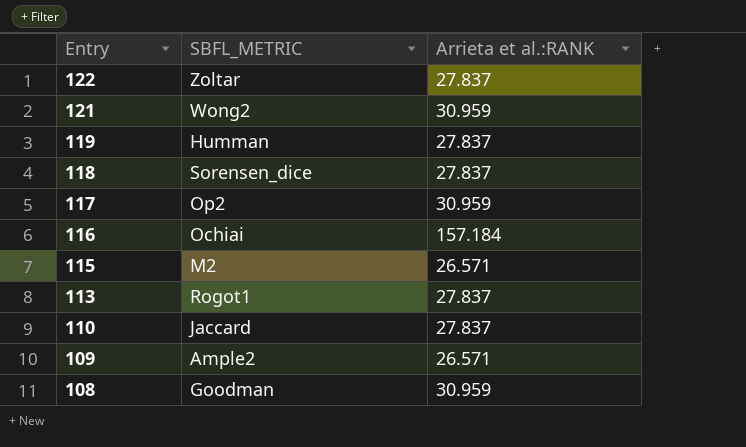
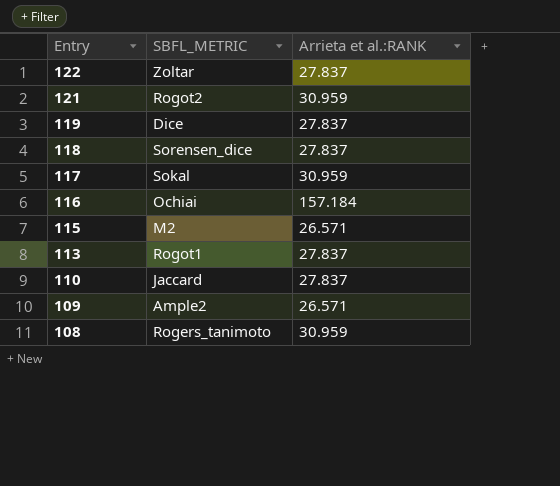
121 | SBFL_METRIC: Wong2 -> Rogot2
119 | SBFL_METRIC: Humman -> Dice
117 | SBFL_METRIC: Op2 -> Sokal
108 | SBFL_METRIC: Goodman -> Rogers_tanimoto

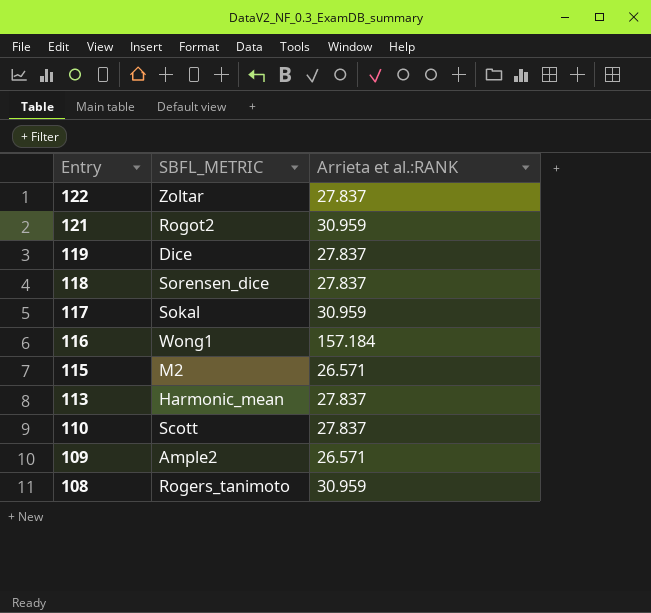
116 | SBFL_METRIC: Ochiai -> Wong1
113 | SBFL_METRIC: Rogot1 -> Harmonic_mean
110 | SBFL_METRIC: Jaccard -> Scott

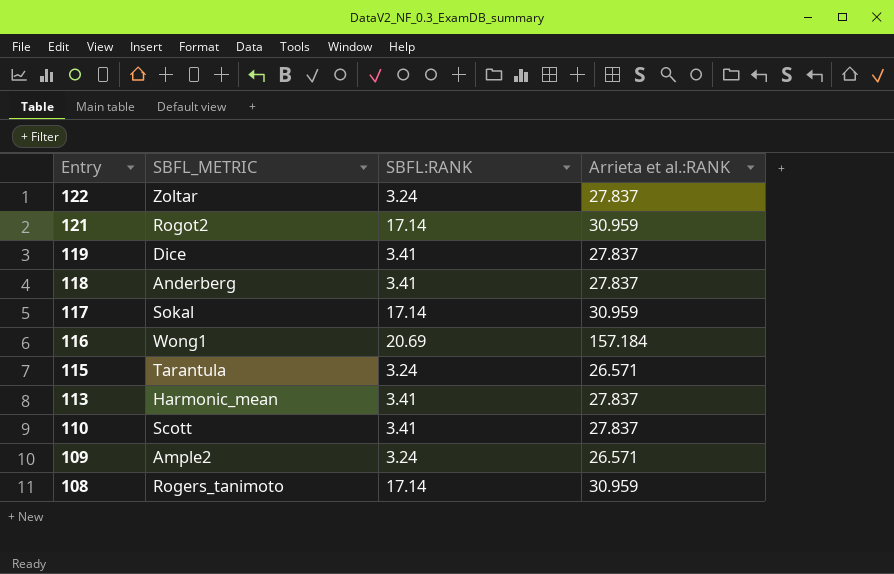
column SBFL:RANK | position: none -> 3
118 | SBFL_METRIC: Sorensen_dice -> Anderberg
115 | SBFL_METRIC: M2 -> Tarantula

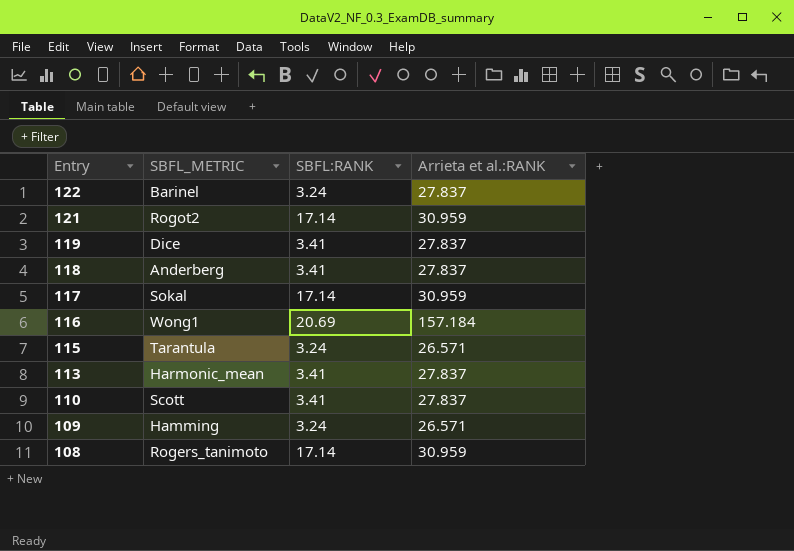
122 | SBFL_METRIC: Zoltar -> Barinel
109 | SBFL_METRIC: Ample2 -> Hamming

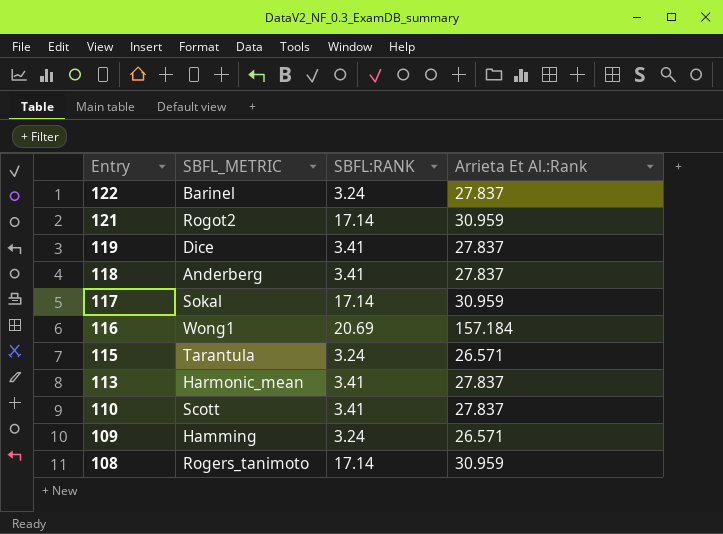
column name: Arrieta et al.:RANK -> Arrieta Et Al.:Rank

